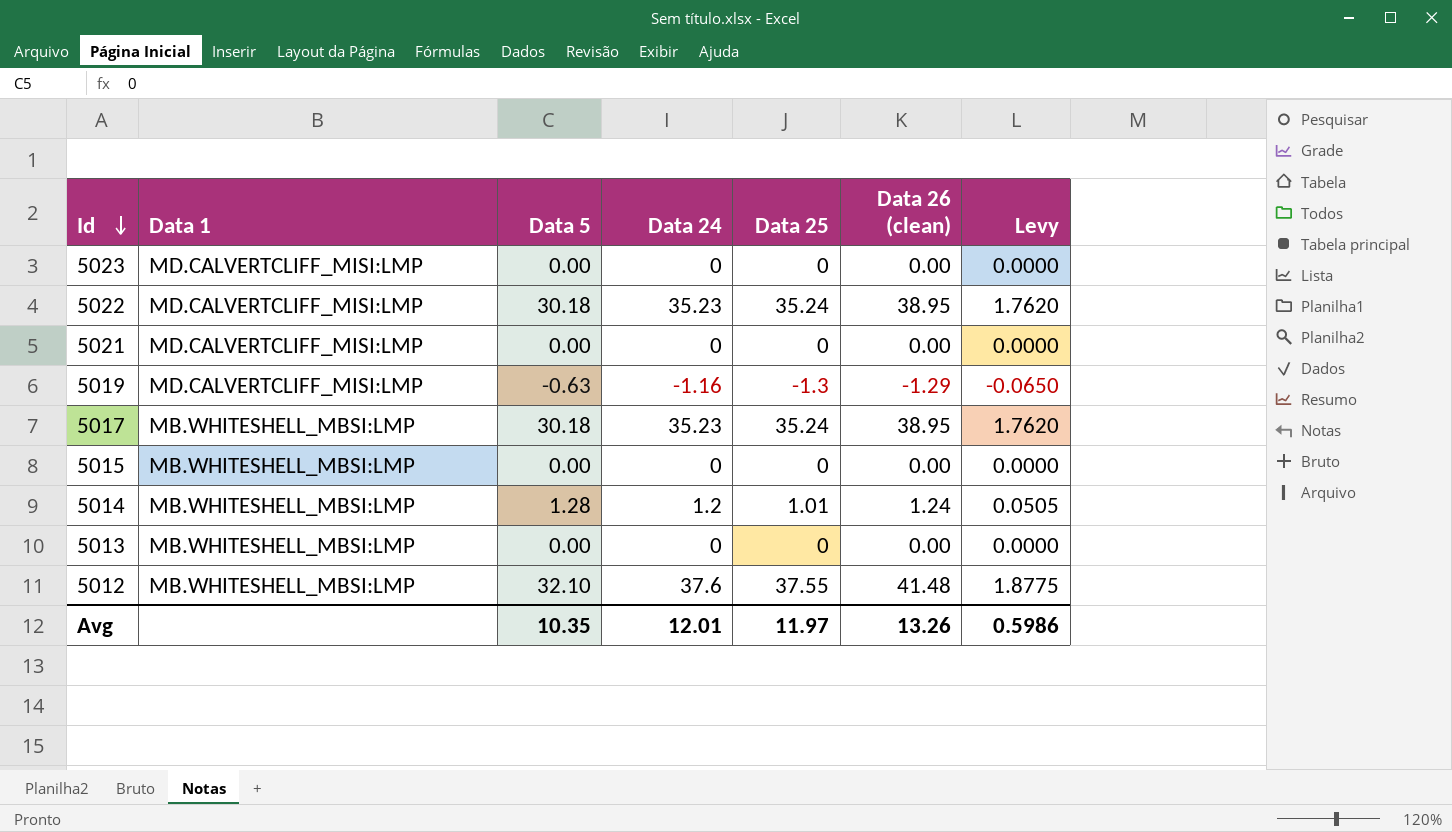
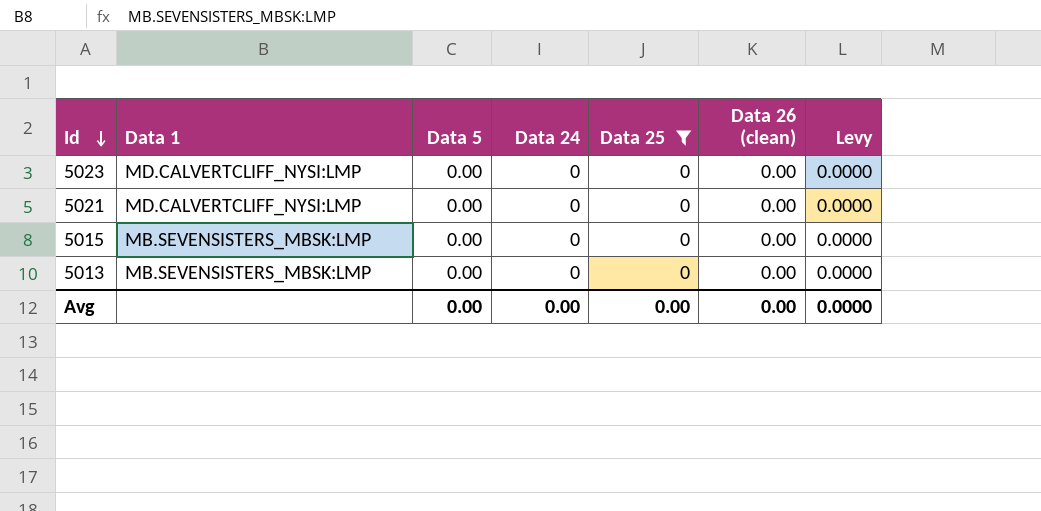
filter: none -> Data 25 = 0
5023 | Data 1: MD.CALVERTCLIFF_MISI:LMP -> MD.CALVERTCLIFF_NYSI:LMP
5021 | Data 1: MD.CALVERTCLIFF_MISI:LMP -> MD.CALVERTCLIFF_NYSI:LMP
5015 | Data 1: MB.WHITESHELL_MBSI:LMP -> MB.SEVENSISTERS_MBSK:LMP
5013 | Data 1: MB.WHITESHELL_MBSI:LMP -> MB.SEVENSISTERS_MBSK:LMP
Avg | Data 5: 10.35 -> 0.00
Avg | Data 24: 12.01 -> 0.00
Avg | Data 25: 11.97 -> 0.00
Avg | Data 26 (clean): 13.26 -> 0.00
Avg | Levy: 0.5986 -> 0.0000

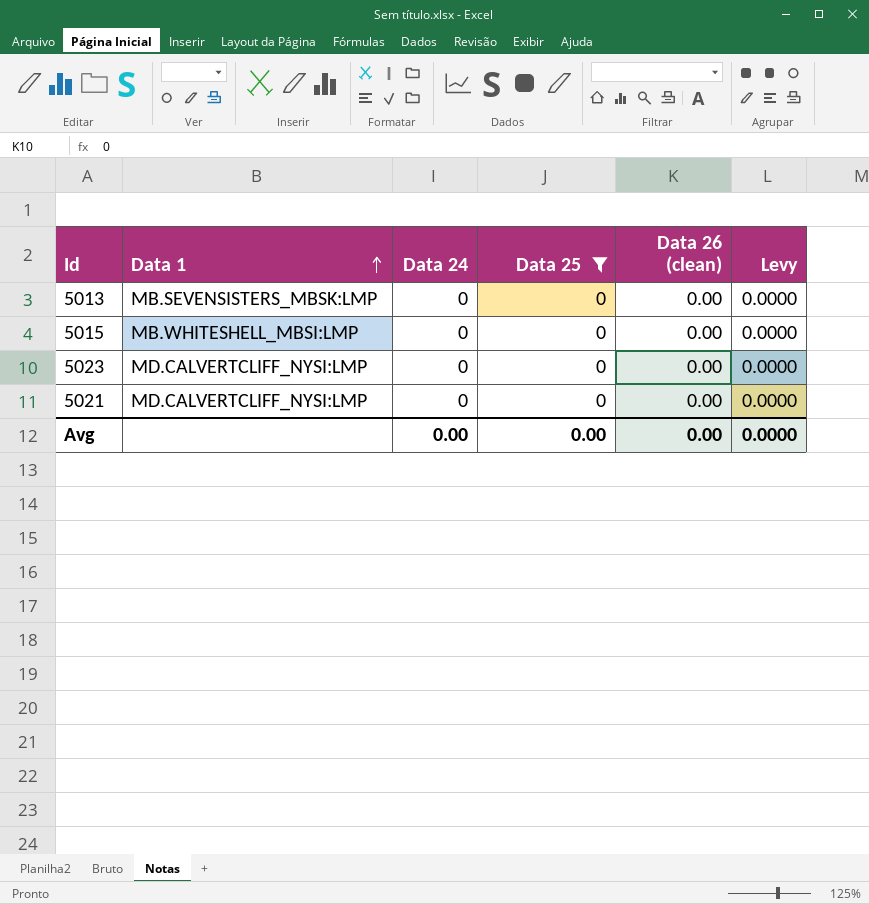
row order: Id descending -> Data 1 ascending
column Data 5 | position: 3 -> none
5015 | Data 1: MB.SEVENSISTERS_MBSK:LMP -> MB.WHITESHELL_MBSI:LMP

